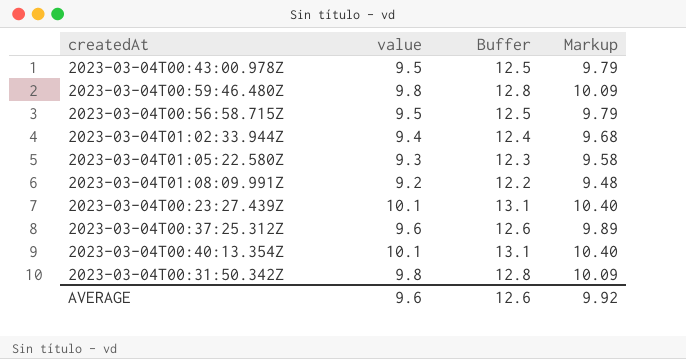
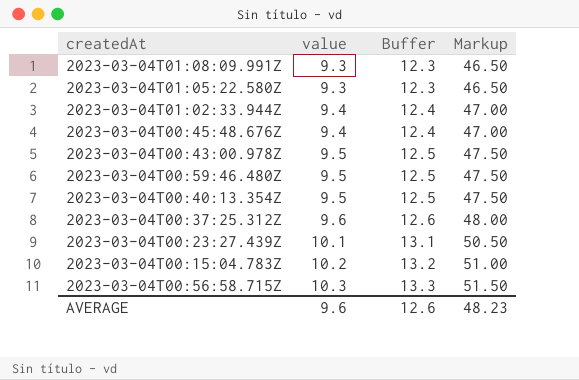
row order: none -> value ascending
column Markup | formula: [value] * 1.03 -> [value] * 5
row 2023-03-04T00:31:50.342Z: 9.8 | 12.8 | 10.09 -> none
2023-03-04T01:08:09.991Z | value: 9.2 -> 9.3
2023-03-04T01:08:09.991Z | Buffer: 12.2 -> 12.3
row 2023-03-04T00:45:48.676Z: none -> 9.4 | 12.4 | 47.00
2023-03-04T00:59:46.480Z | value: 9.8 -> 9.5
2023-03-04T00:59:46.480Z | Buffer: 12.8 -> 12.5
2023-03-04T00:40:13.354Z | value: 10.1 -> 9.5
2023-03-04T00:40:13.354Z | Buffer: 13.1 -> 12.5
row 2023-03-04T00:15:04.783Z: none -> 10.2 | 13.2 | 51.00
2023-03-04T00:56:58.715Z | value: 9.5 -> 10.3
2023-03-04T00:56:58.715Z | Buffer: 12.5 -> 13.3
AVERAGE | Markup: 9.92 -> 48.23

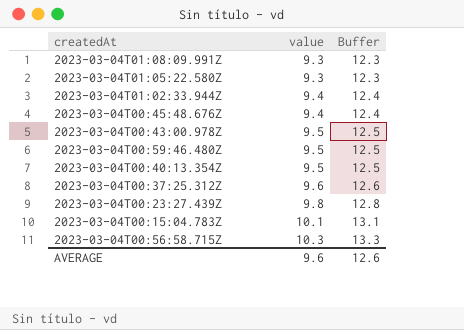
column Markup | formula: [value] * 5 -> none
2023-03-04T00:23:27.439Z | value: 10.1 -> 9.8
2023-03-04T00:23:27.439Z | Buffer: 13.1 -> 12.8
2023-03-04T00:15:04.783Z | value: 10.2 -> 10.1
2023-03-04T00:15:04.783Z | Buffer: 13.2 -> 13.1

